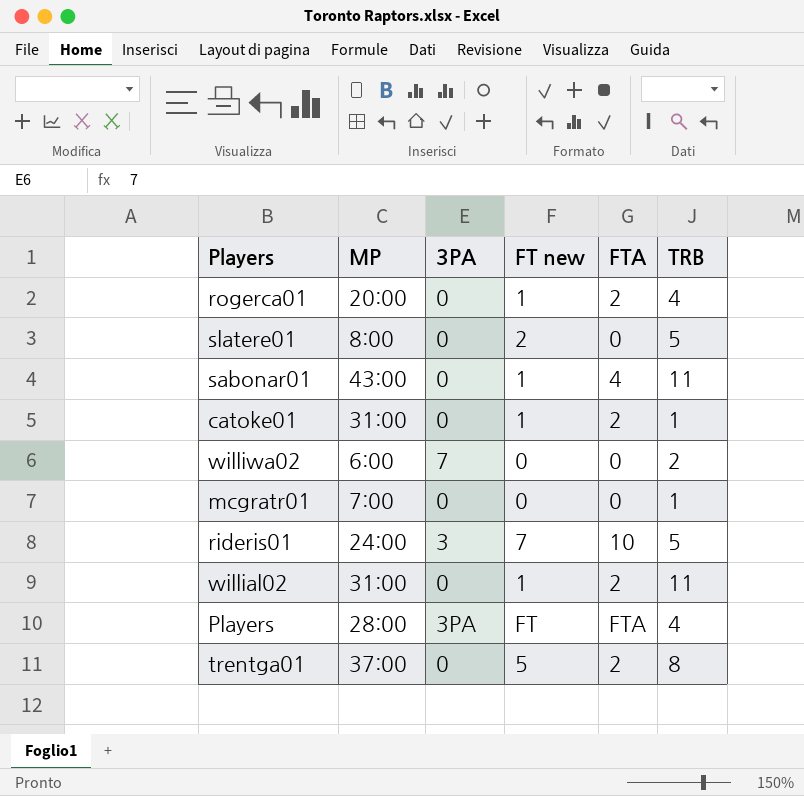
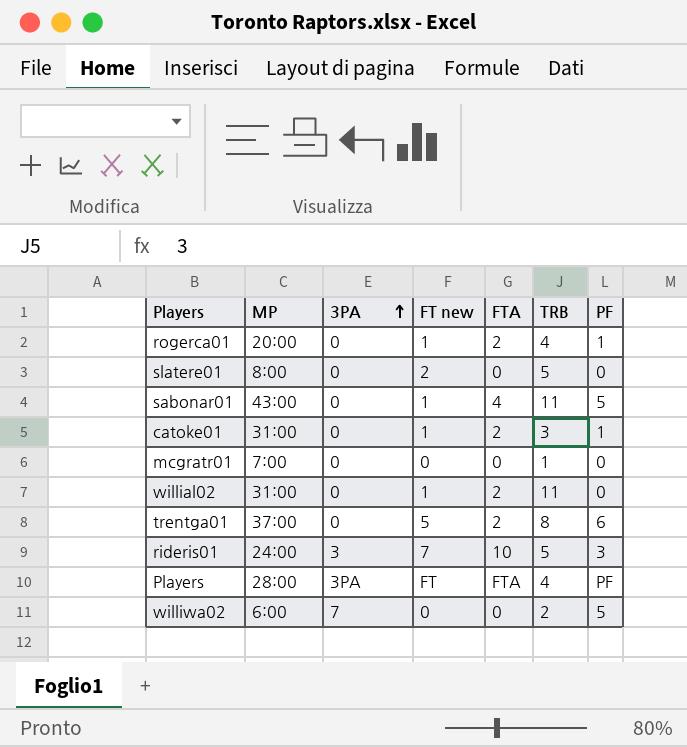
row order: none -> 3PA ascending
column PF | position: none -> 7
catoke01 | TRB: 1 -> 3

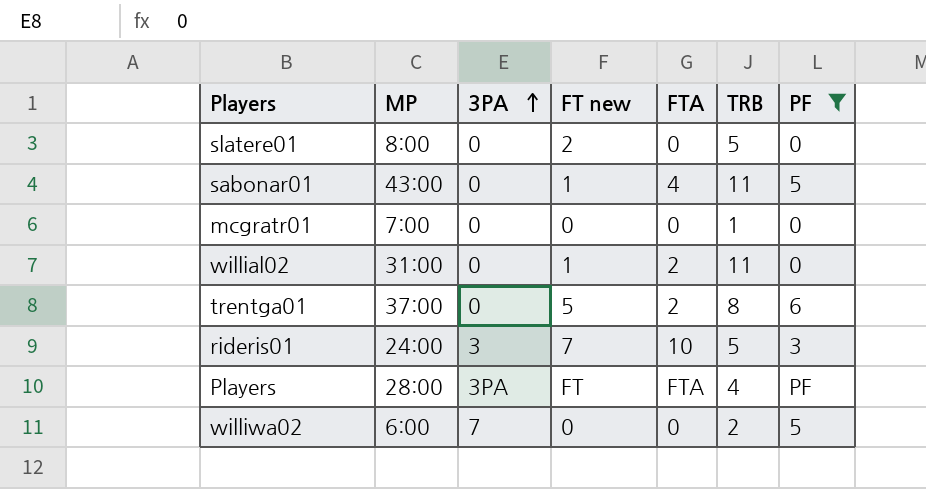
filter: none -> PF != 1

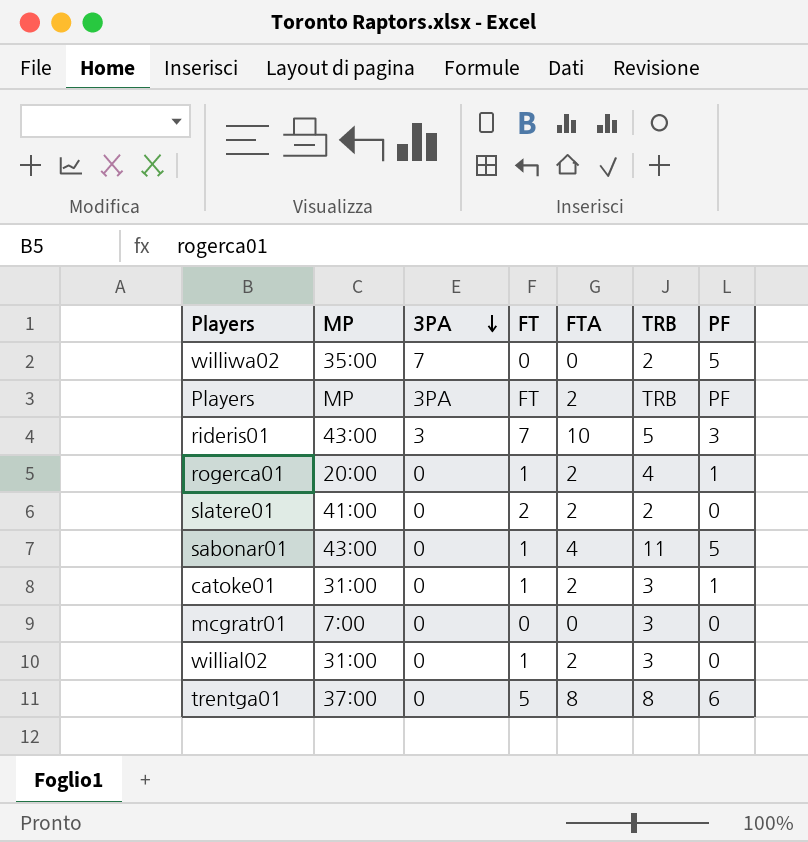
filter: PF != 1 -> none
row order: 3PA ascending -> 3PA descending
column name: FT new -> FT
williwa02 | MP: 6:00 -> 35:00
Players | MP: 28:00 -> MP
Players | FTA: FTA -> 2
Players | TRB: 4 -> TRB
rideris01 | MP: 24:00 -> 43:00
slatere01 | MP: 8:00 -> 41:00
slatere01 | FTA: 0 -> 2
slatere01 | TRB: 5 -> 2
mcgratr01 | TRB: 1 -> 3
willial02 | TRB: 11 -> 3
trentga01 | FTA: 2 -> 8

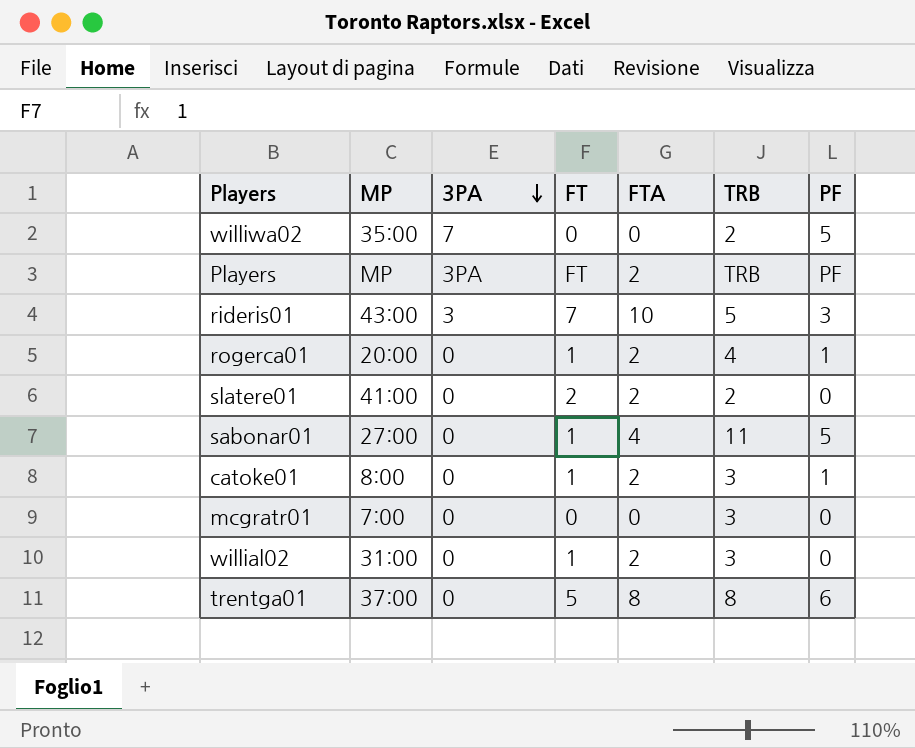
sabonar01 | MP: 43:00 -> 27:00
catoke01 | MP: 31:00 -> 8:00

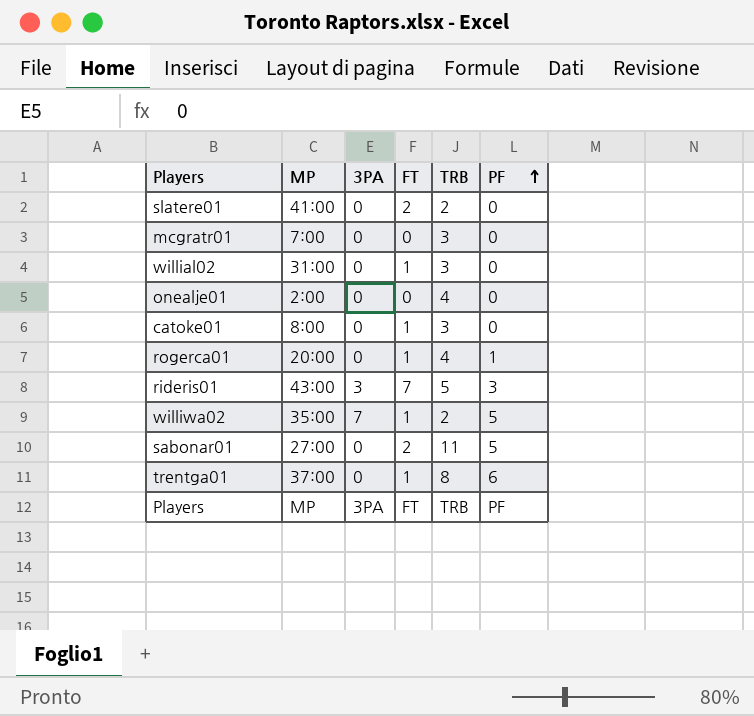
row order: 3PA descending -> PF ascending
column FTA | position: 5 -> none
row onealje01: none -> 2:00 | 0 | 0 | 4 | 0
catoke01 | PF: 1 -> 0
williwa02 | FT: 0 -> 1
sabonar01 | FT: 1 -> 2
trentga01 | FT: 5 -> 1

